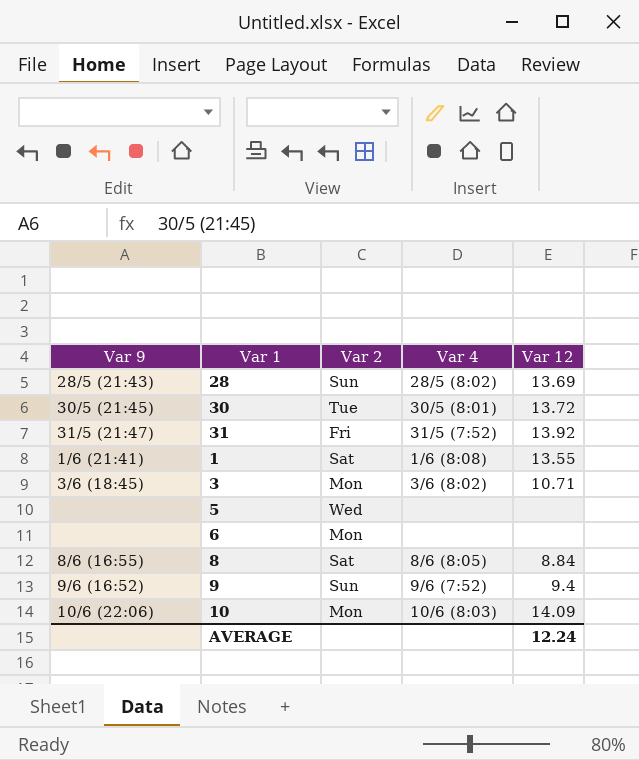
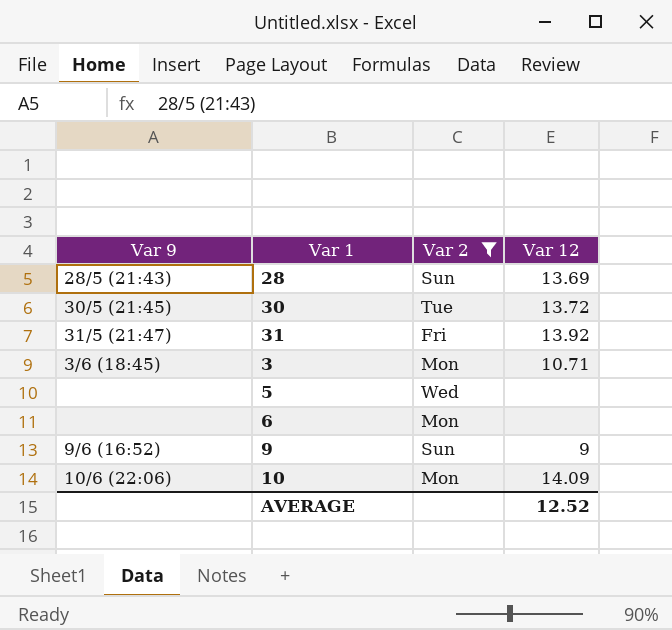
filter: none -> Var 2 != Sat
column Var 4 | position: 4 -> none
9 | Var 12: 9.4 -> 9
AVERAGE | Var 12: 12.24 -> 12.52

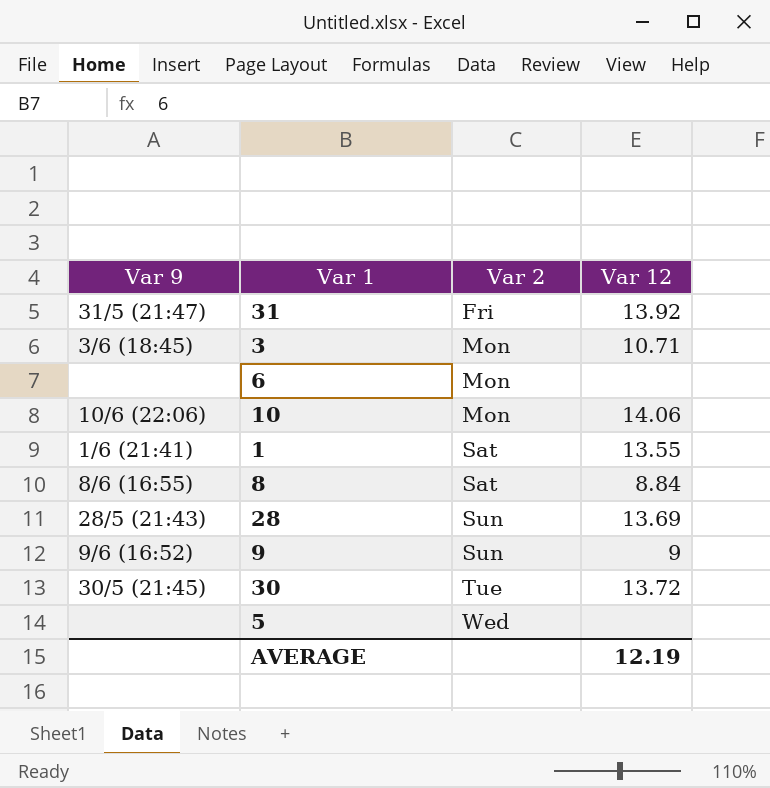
filter: Var 2 != Sat -> none
row order: none -> Var 2 ascending
10 | Var 12: 14.09 -> 14.06
AVERAGE | Var 12: 12.52 -> 12.19

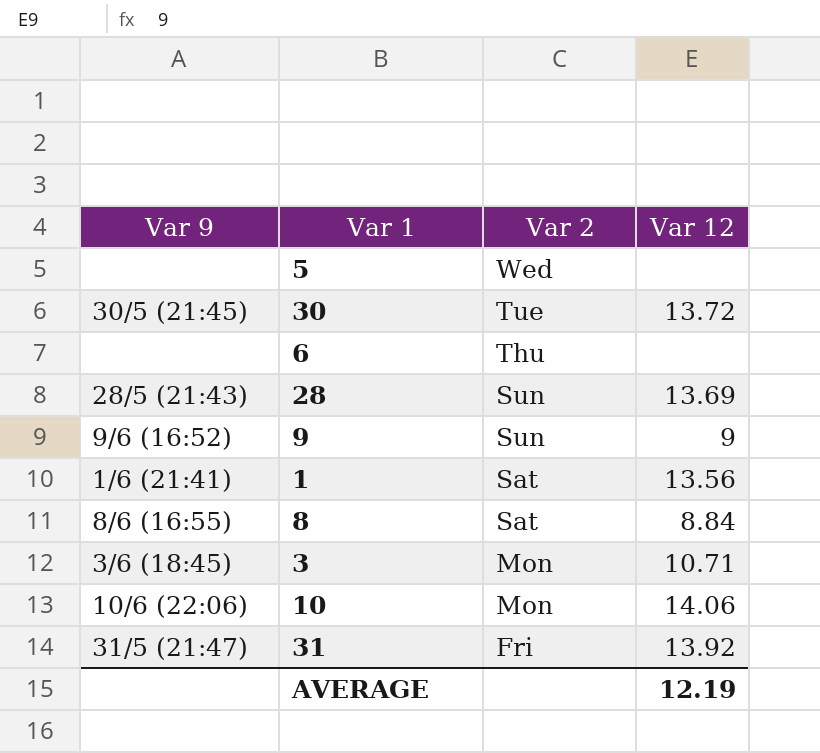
row order: Var 2 ascending -> Var 2 descending
6 | Var 2: Mon -> Thu
1 | Var 12: 13.55 -> 13.56

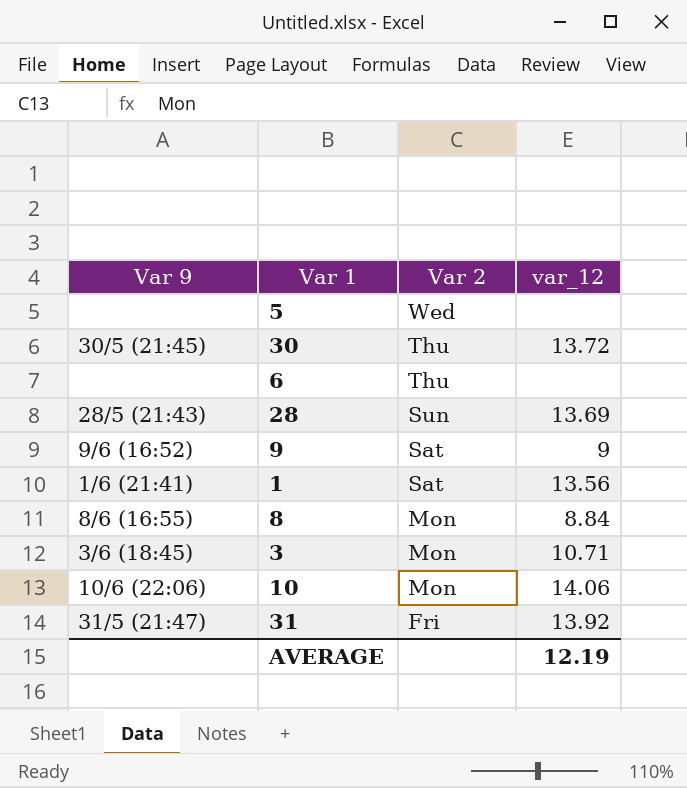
column name: Var 12 -> var_12
30 | Var 2: Tue -> Thu
9 | Var 2: Sun -> Sat
8 | Var 2: Sat -> Mon

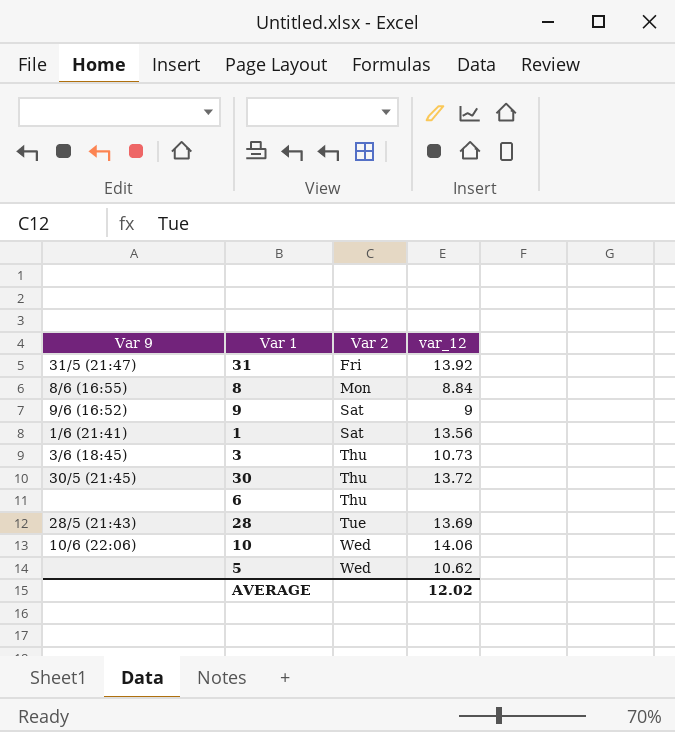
row order: Var 2 descending -> Var 2 ascending
3 | Var 2: Mon -> Thu
3 | var_12: 10.71 -> 10.73
28 | Var 2: Sun -> Tue
10 | Var 2: Mon -> Wed
5 | var_12: none -> 10.62
AVERAGE | var_12: 12.19 -> 12.02

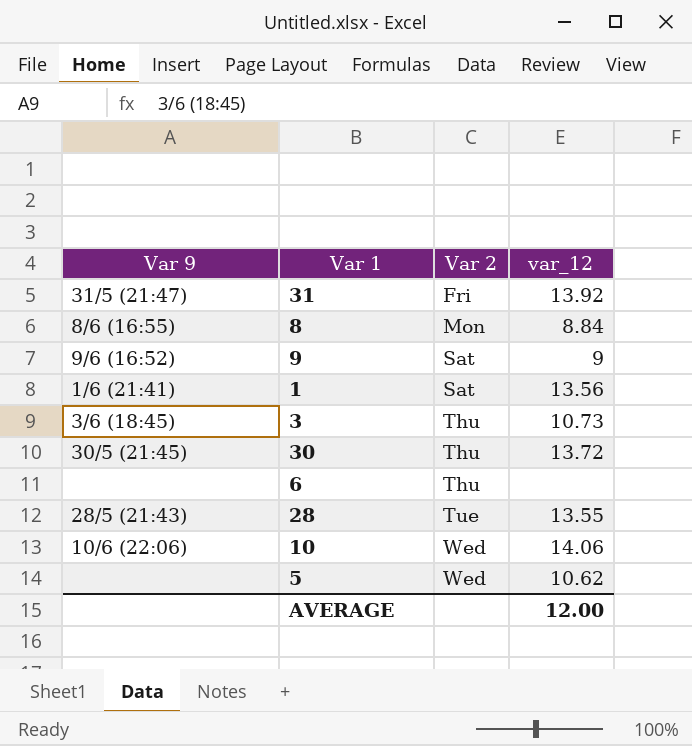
28 | var_12: 13.69 -> 13.55
AVERAGE | var_12: 12.02 -> 12.00

